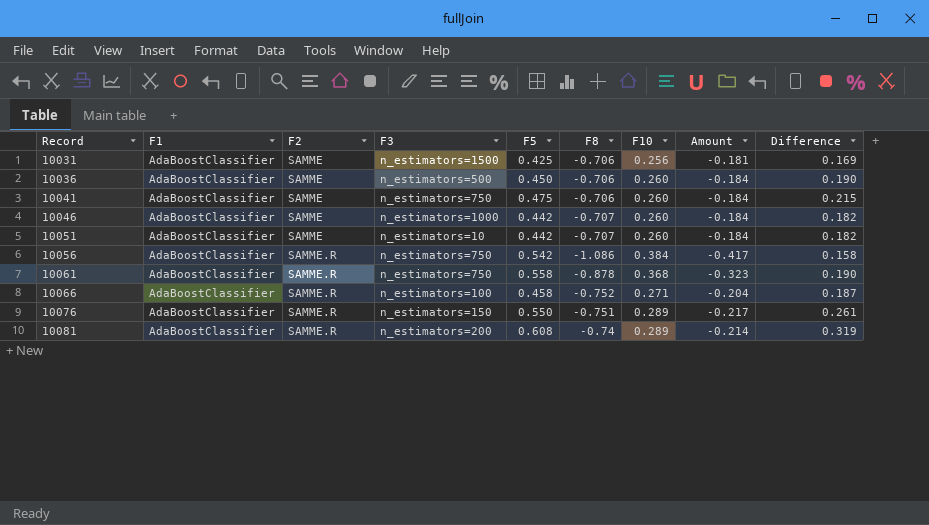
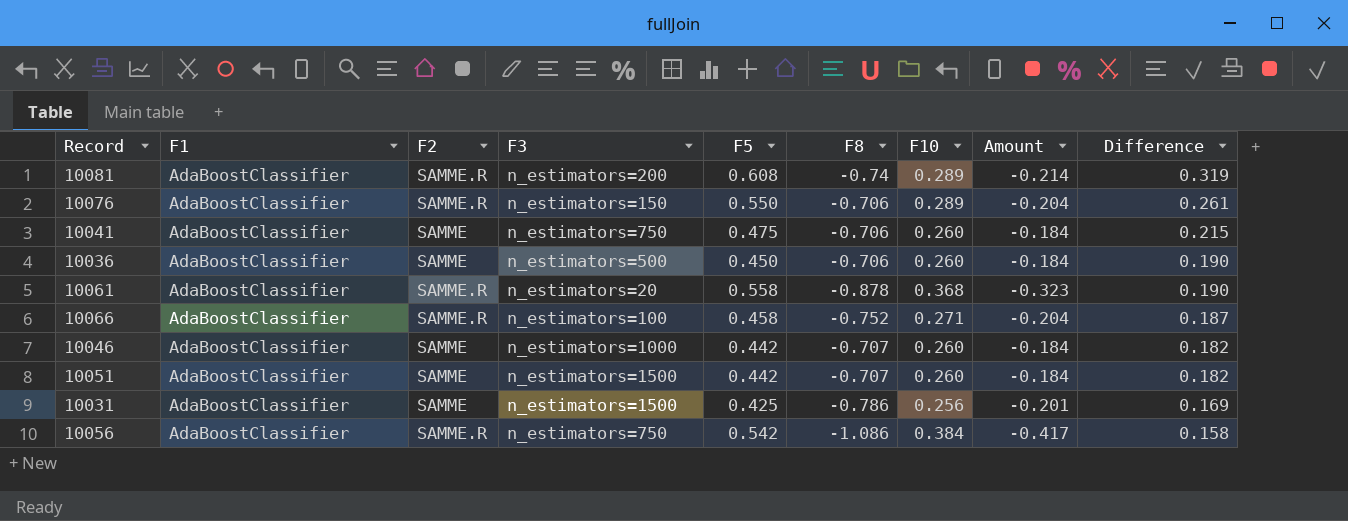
row order: Record ascending -> Difference descending
10076 | F8: -0.751 -> -0.706
10076 | Amount: -0.217 -> -0.204
10061 | F3: n_estimators=750 -> n_estimators=20
10051 | F3: n_estimators=10 -> n_estimators=1500
10031 | F8: -0.706 -> -0.786
10031 | Amount: -0.181 -> -0.201

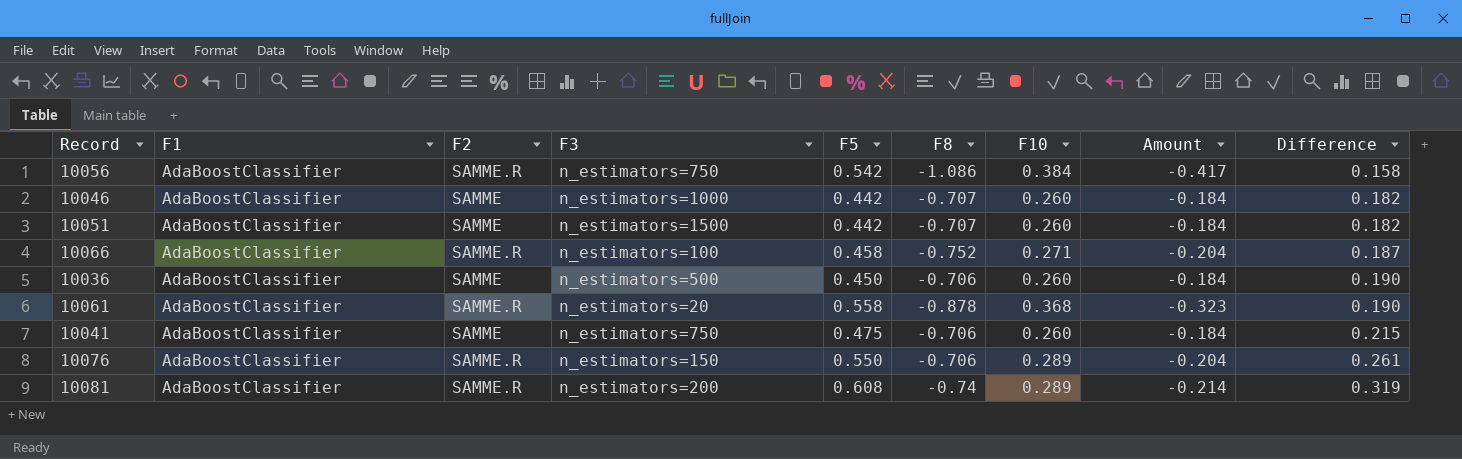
row order: Difference descending -> Difference ascending
row 10031: AdaBoostClassifier | SAMME | n_estimators=1500 | 0.425 | -0.786 | 0.256 | -0.201 | 0.169 -> none

